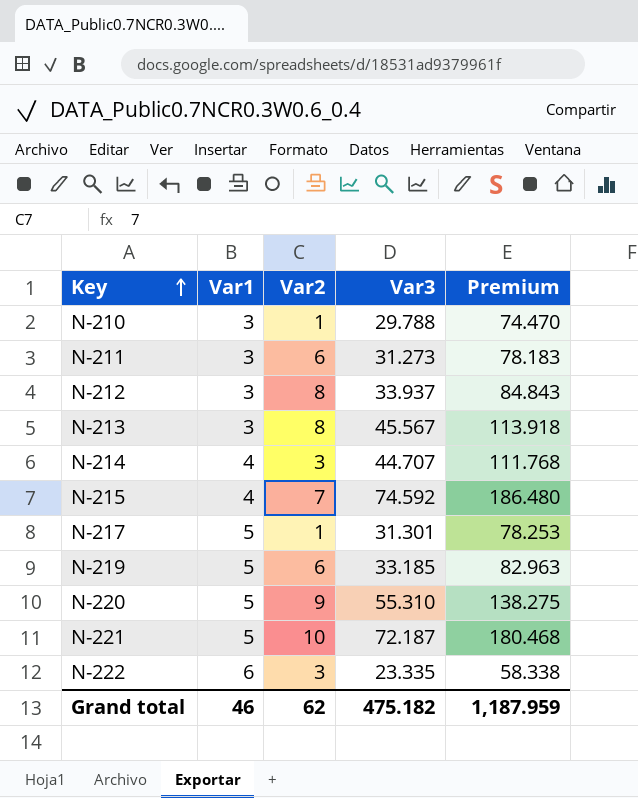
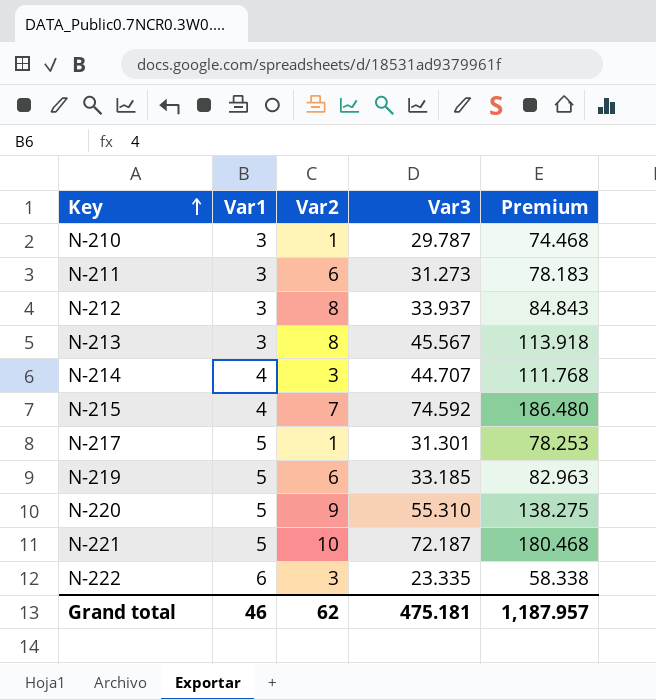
N-210 | Var3: 29.788 -> 29.787
N-210 | Premium: 74.470 -> 74.468
Grand total | Var3: 475.182 -> 475.181
Grand total | Premium: 1,187.959 -> 1,187.957

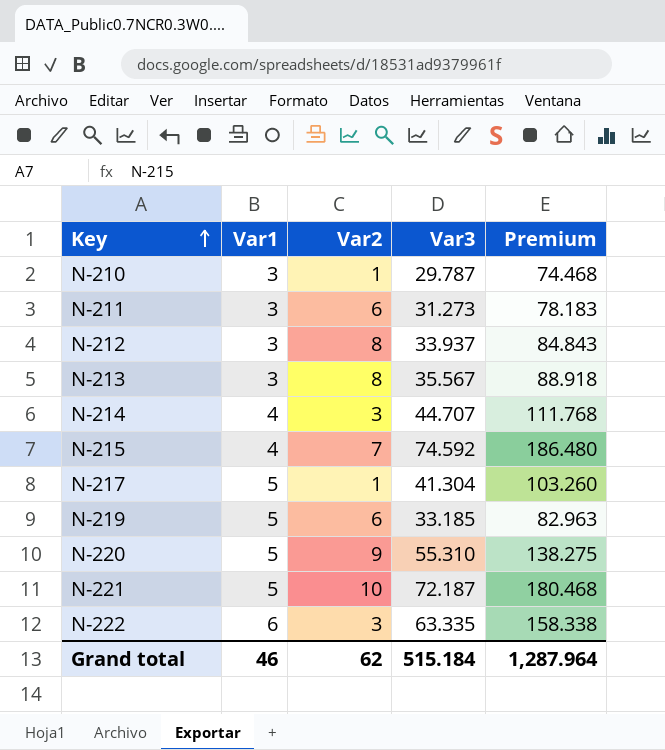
N-213 | Var3: 45.567 -> 35.567
N-213 | Premium: 113.918 -> 88.918
N-217 | Var3: 31.301 -> 41.304
N-217 | Premium: 78.253 -> 103.260
N-222 | Var3: 23.335 -> 63.335
N-222 | Premium: 58.338 -> 158.338
Grand total | Var3: 475.181 -> 515.184
Grand total | Premium: 1,187.957 -> 1,287.964

